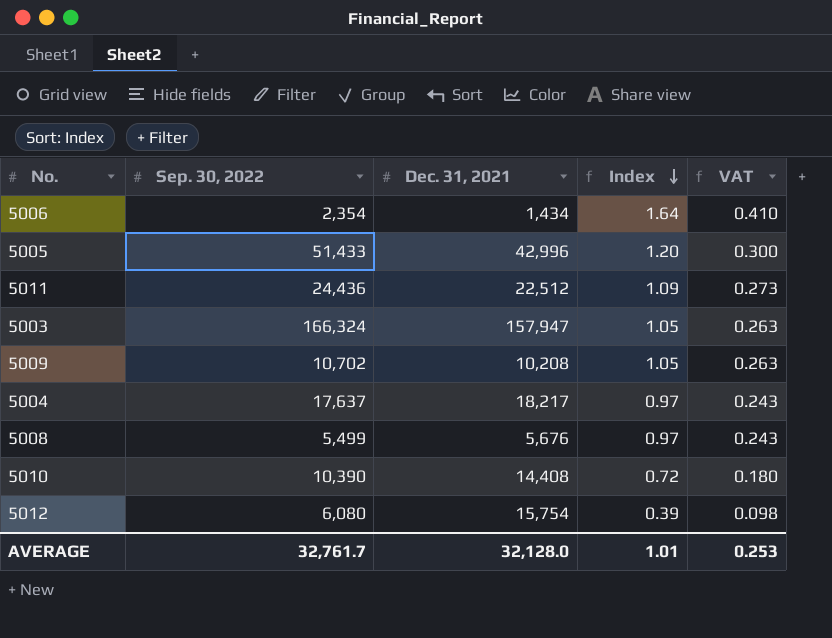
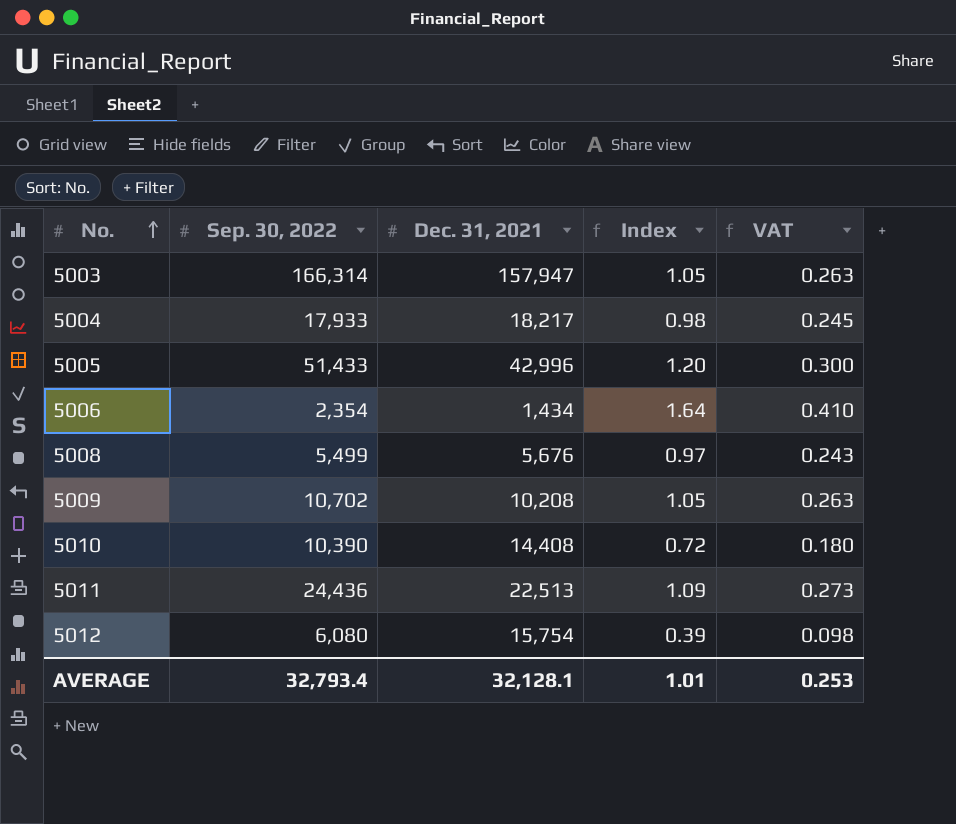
row order: Index descending -> No. ascending
5003 | Sep. 30, 2022: 166,324 -> 166,314
5004 | Sep. 30, 2022: 17,637 -> 17,933
5004 | Index: 0.97 -> 0.98
5004 | VAT: 0.243 -> 0.245
5011 | Dec. 31, 2021: 22,512 -> 22,513
AVERAGE | Sep. 30, 2022: 32,761.7 -> 32,793.4
AVERAGE | Dec. 31, 2021: 32,128.0 -> 32,128.1

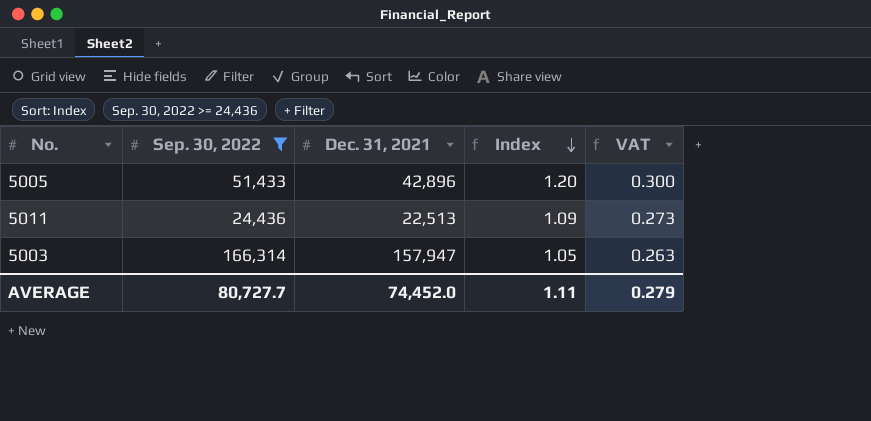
filter: none -> Sep. 30, 2022 >= 24,436
row order: No. ascending -> Index descending
5005 | Dec. 31, 2021: 42,996 -> 42,896
AVERAGE | Sep. 30, 2022: 32,793.4 -> 80,727.7
AVERAGE | Dec. 31, 2021: 32,128.1 -> 74,452.0
AVERAGE | Index: 1.01 -> 1.11
AVERAGE | VAT: 0.253 -> 0.279

